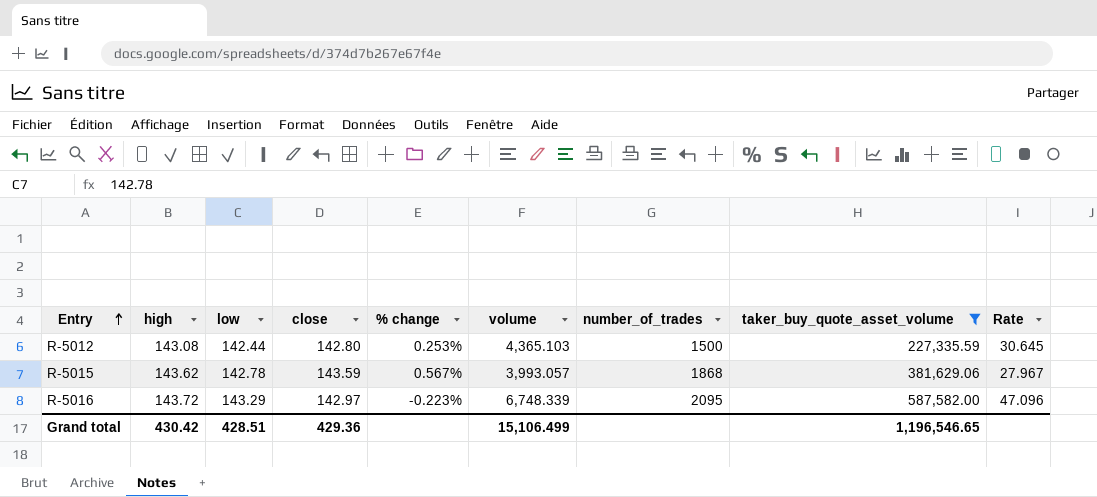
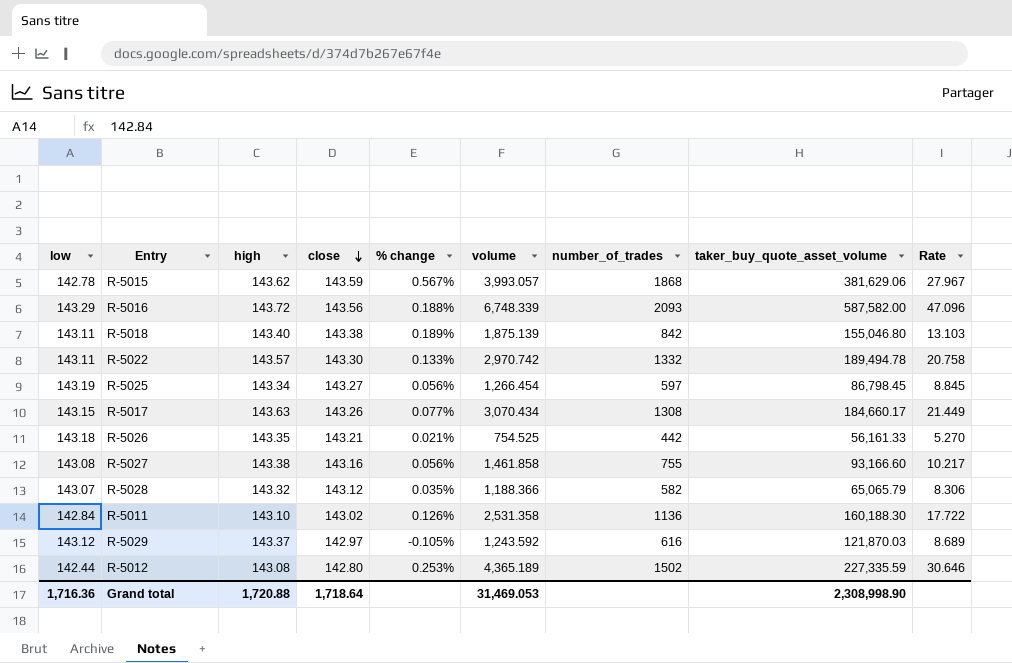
filter: taker_buy_quote_asset_volume >= 227,335.59 -> none
row order: Entry ascending -> close descending
column low | position: 3 -> 1
R-5016 | close: 142.97 -> 143.56
R-5016 | % change: -0.223% -> 0.188%
R-5016 | number_of_trades: 2095 -> 2093
R-5012 | volume: 4,365.103 -> 4,365.189
R-5012 | number_of_trades: 1500 -> 1502
R-5012 | Rate: 30.645 -> 30.646
Grand total | low: 428.51 -> 1,716.36
Grand total | high: 430.42 -> 1,720.88
Grand total | close: 429.36 -> 1,718.64
Grand total | volume: 15,106.499 -> 31,469.053
Grand total | taker_buy_quote_asset_volume: 1,196,546.65 -> 2,308,998.90

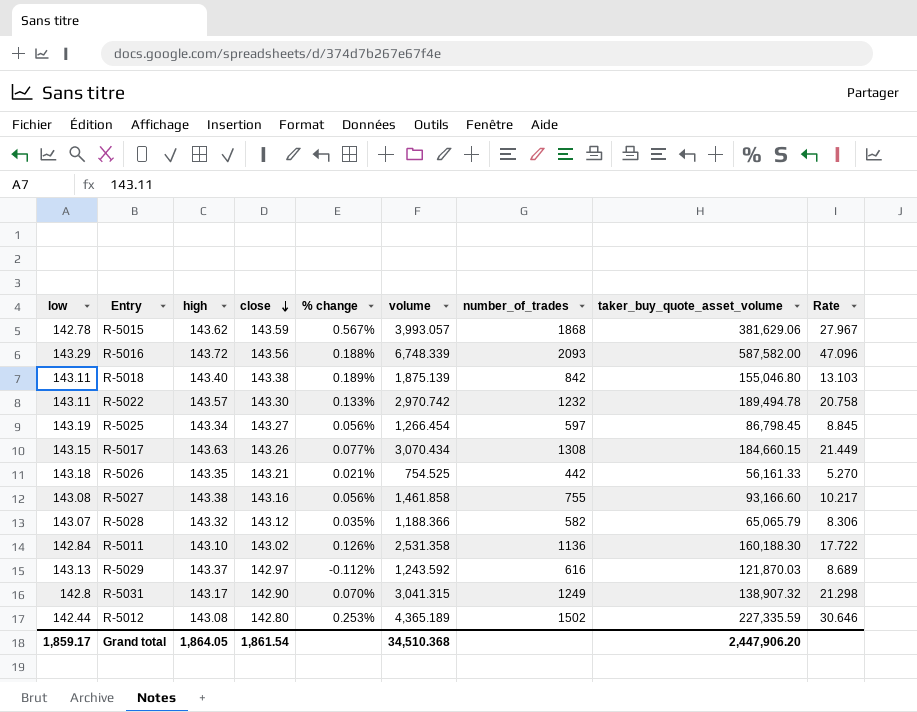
R-5022 | number_of_trades: 1332 -> 1232
R-5017 | taker_buy_quote_asset_volume: 184,660.17 -> 184,660.15
R-5029 | low: 143.12 -> 143.13
R-5029 | % change: -0.105% -> -0.112%
row R-5031: none -> 142.8 | 143.17 | 142.90 | 0.070% | 3,041.315 | 1249 | 138,907.32 | 21.298
Grand total | low: 1,716.36 -> 1,859.17
Grand total | high: 1,720.88 -> 1,864.05
Grand total | close: 1,718.64 -> 1,861.54
Grand total | volume: 31,469.053 -> 34,510.368
Grand total | taker_buy_quote_asset_volume: 2,308,998.90 -> 2,447,906.20

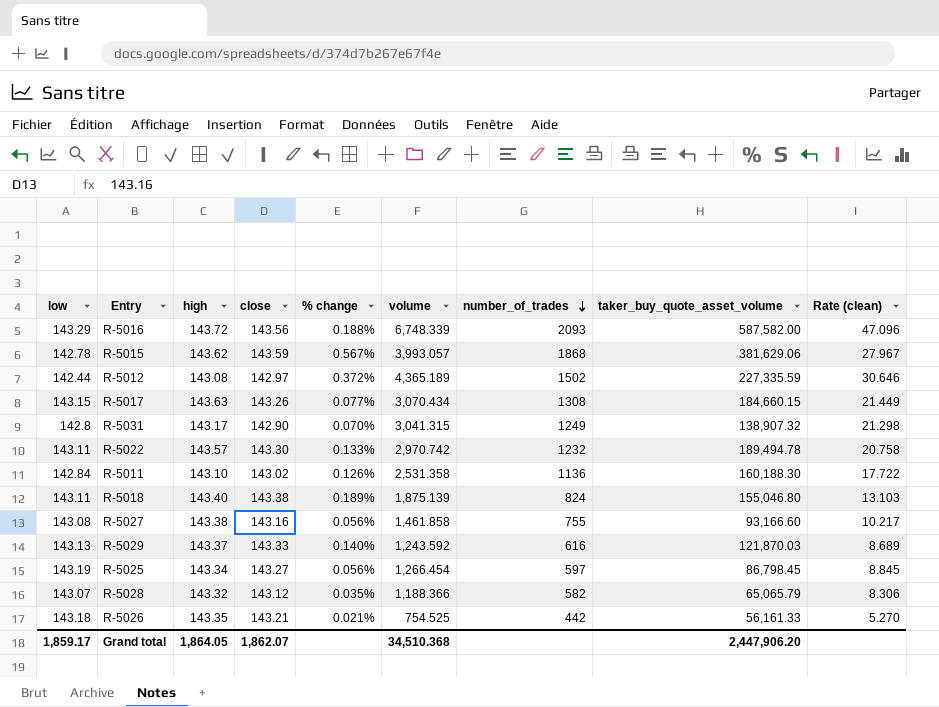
row order: close descending -> number_of_trades descending
column name: Rate -> Rate (clean)
R-5012 | close: 142.80 -> 142.97
R-5012 | % change: 0.253% -> 0.372%
R-5018 | number_of_trades: 842 -> 824
R-5029 | close: 142.97 -> 143.33
R-5029 | % change: -0.112% -> 0.140%
Grand total | close: 1,861.54 -> 1,862.07

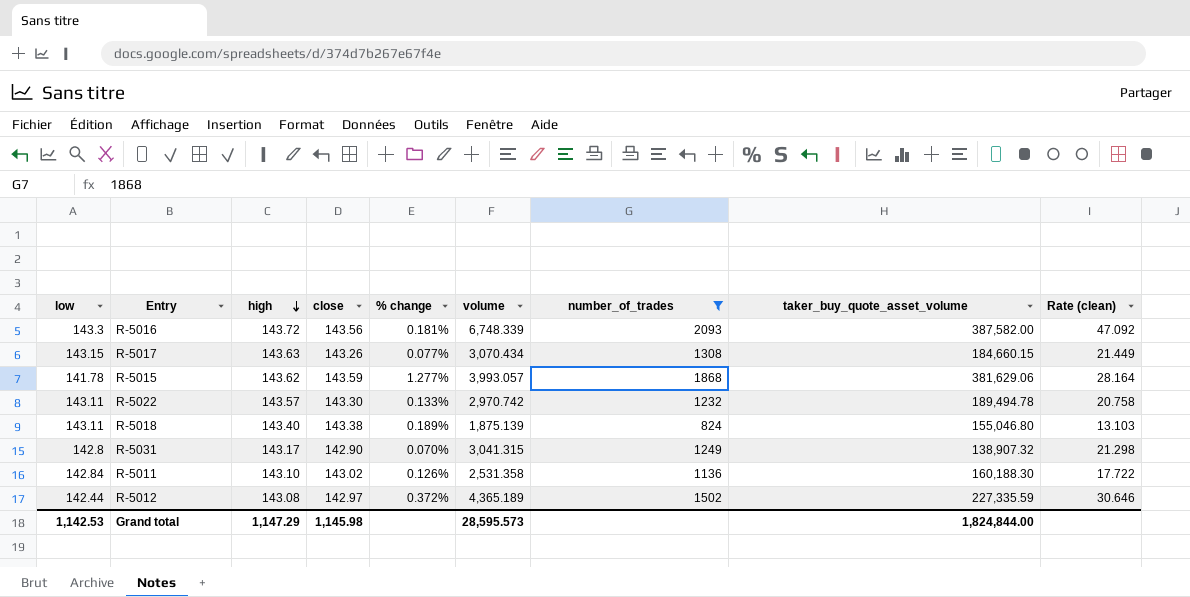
filter: none -> number_of_trades >= 824
row order: number_of_trades descending -> high descending
R-5016 | low: 143.29 -> 143.3
R-5016 | % change: 0.188% -> 0.181%
R-5016 | taker_buy_quote_asset_volume: 587,582.00 -> 387,582.00
R-5016 | Rate (clean): 47.096 -> 47.092
R-5015 | low: 142.78 -> 141.78
R-5015 | % change: 0.567% -> 1.277%
R-5015 | Rate (clean): 27.967 -> 28.164
Grand total | low: 1,859.17 -> 1,142.53
Grand total | high: 1,864.05 -> 1,147.29
Grand total | close: 1,862.07 -> 1,145.98
Grand total | volume: 34,510.368 -> 28,595.573
Grand total | taker_buy_quote_asset_volume: 2,447,906.20 -> 1,824,844.00

